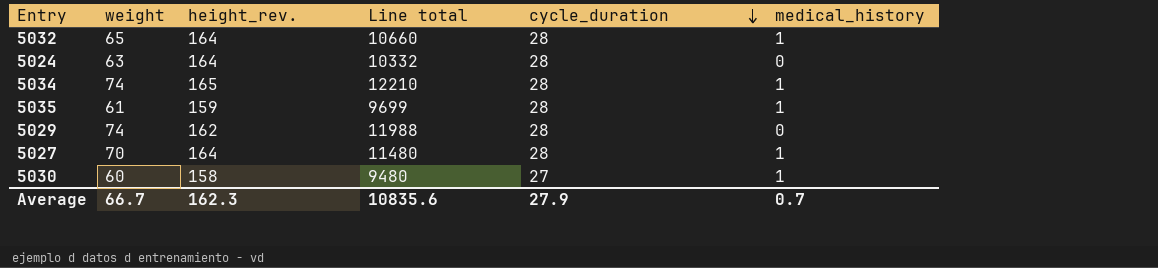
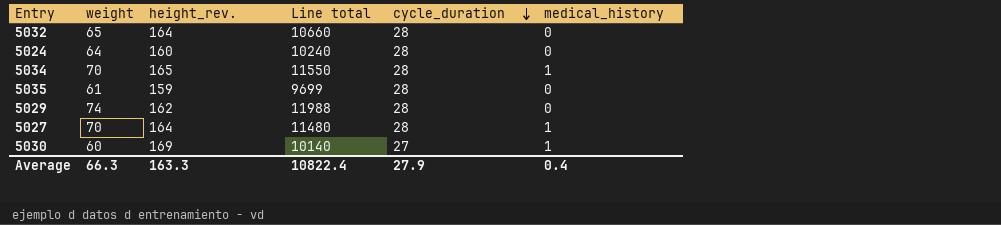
5032 | medical_history: 1 -> 0
5024 | weight: 63 -> 64
5024 | height_rev.: 164 -> 160
5024 | Line total: 10332 -> 10240
5034 | weight: 74 -> 70
5034 | Line total: 12210 -> 11550
5035 | medical_history: 1 -> 0
5030 | height_rev.: 158 -> 169
5030 | Line total: 9480 -> 10140
Average | weight: 66.7 -> 66.3
Average | height_rev.: 162.3 -> 163.3
Average | Line total: 10835.6 -> 10822.4
Average | medical_history: 0.7 -> 0.4

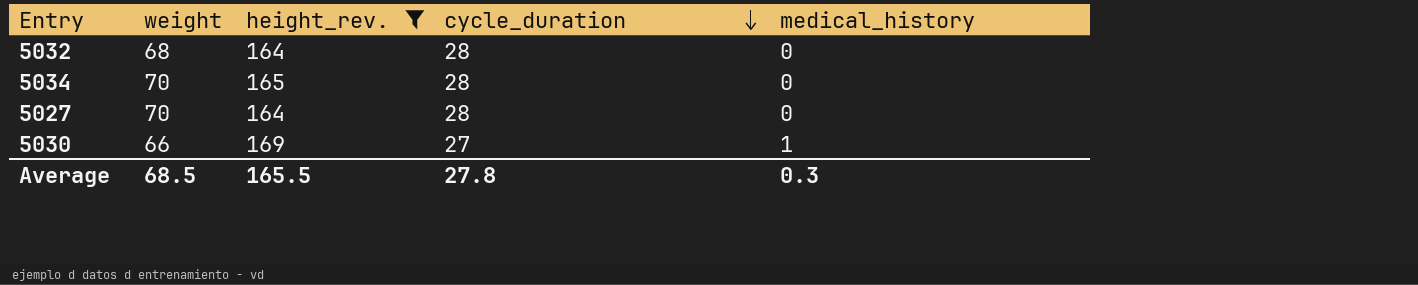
filter: none -> height_rev. >= 164
column Line total | formula: [weight] * [height_rev.] -> none
5032 | weight: 65 -> 68
5034 | medical_history: 1 -> 0
5027 | medical_history: 1 -> 0
5030 | weight: 60 -> 66
Average | weight: 66.3 -> 68.5
Average | height_rev.: 163.3 -> 165.5
Average | cycle_duration: 27.9 -> 27.8
Average | medical_history: 0.4 -> 0.3

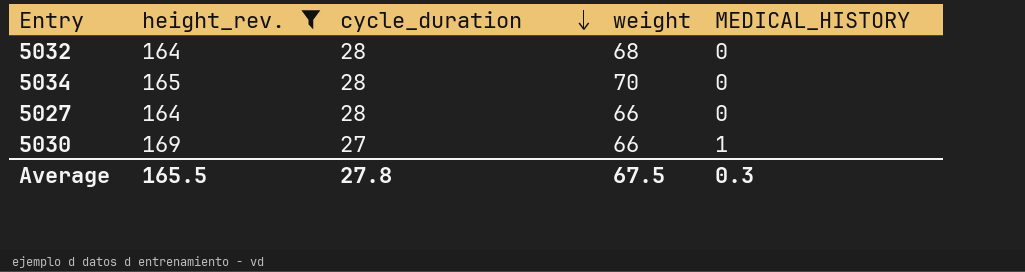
column weight | position: 2 -> 4
column name: medical_history -> MEDICAL_HISTORY
5027 | weight: 70 -> 66
Average | weight: 68.5 -> 67.5

